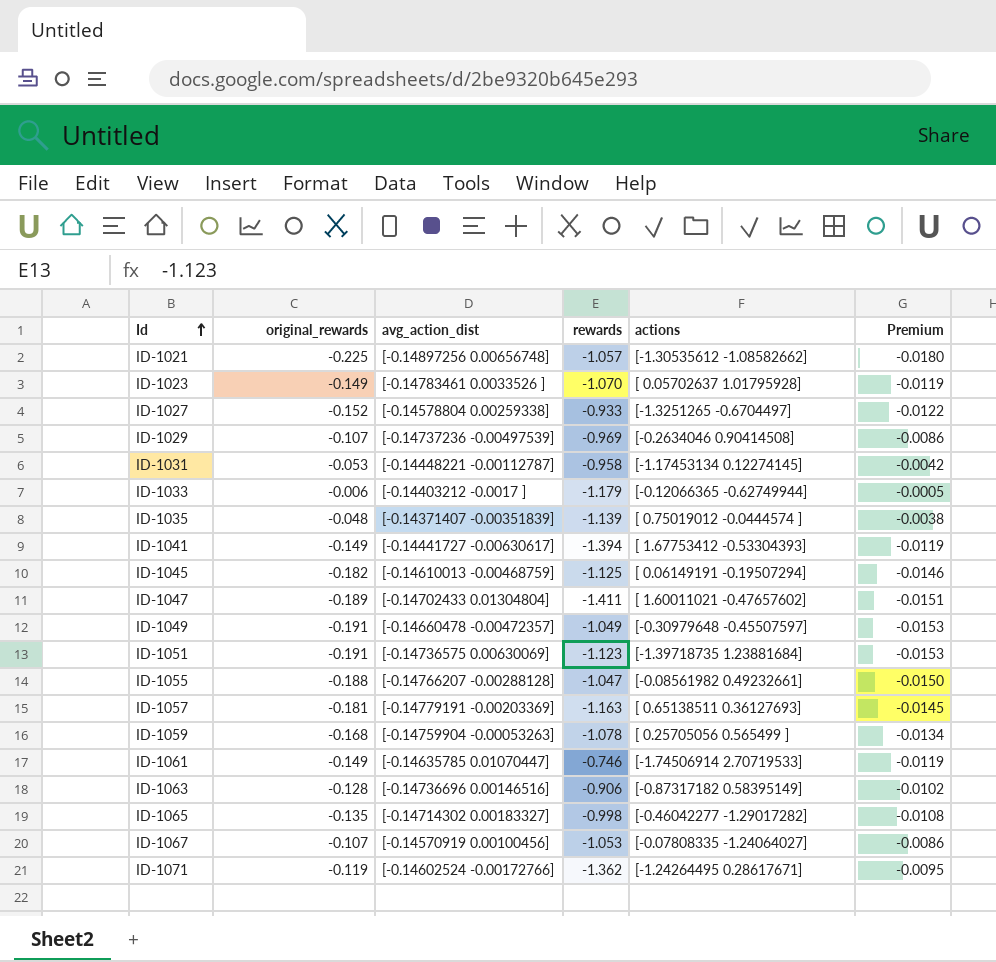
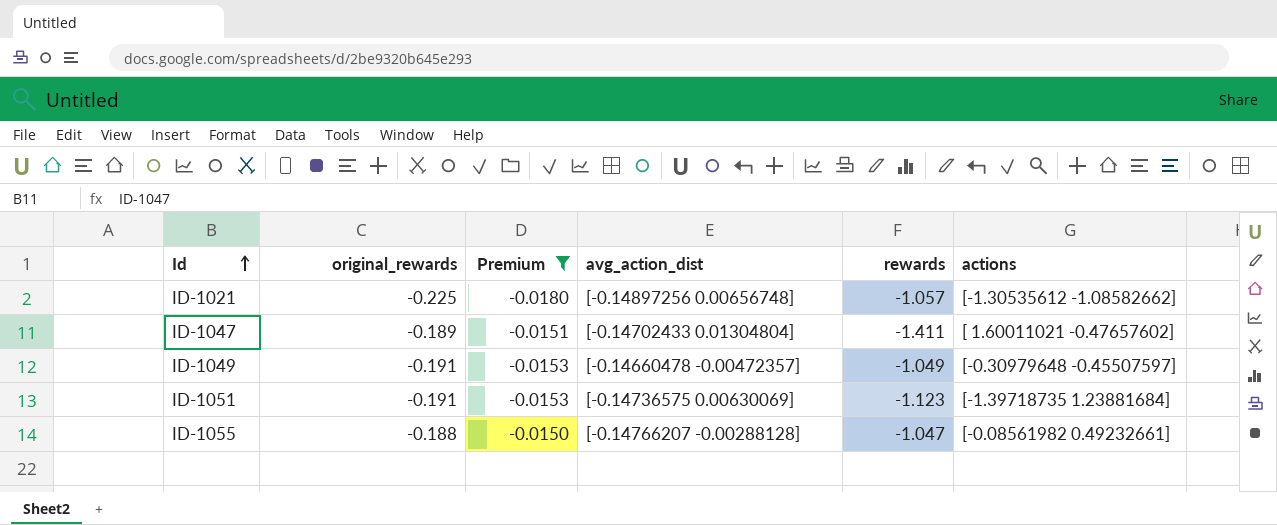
filter: none -> Premium <= -0.0150
column Premium | position: 6 -> 3

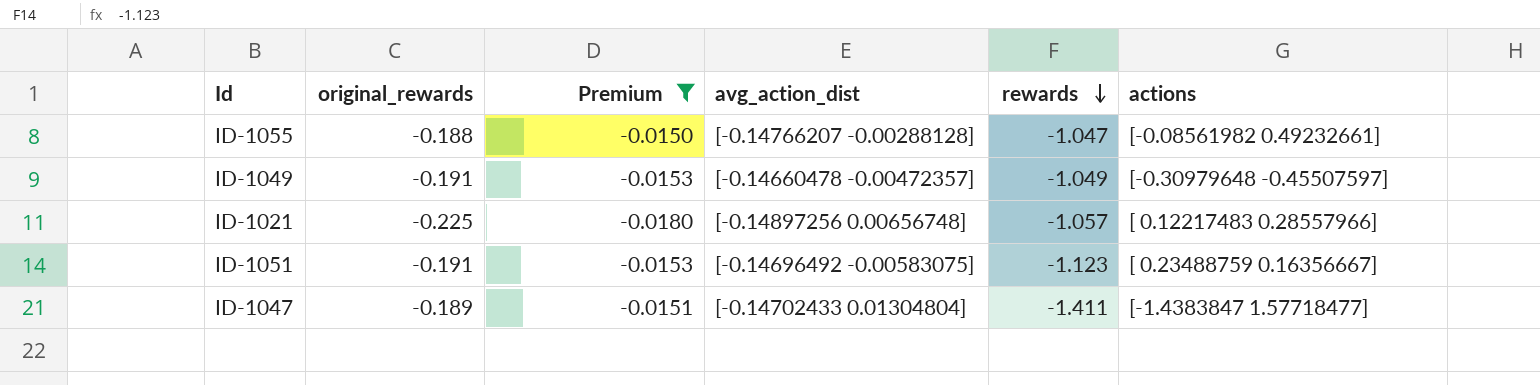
row order: Id ascending -> rewards descending
ID-1021 | actions: [-1.30535612 -1.08582662] -> [ 0.12217483 0.28557966]
ID-1051 | avg_action_dist: [-0.14736575 0.00630069] -> [-0.14696492 -0.00583075]
ID-1051 | actions: [-1.39718735 1.23881684] -> [ 0.23488759 0.16356667]
ID-1047 | actions: [ 1.60011021 -0.47657602] -> [-1.4383847 1.57718477]

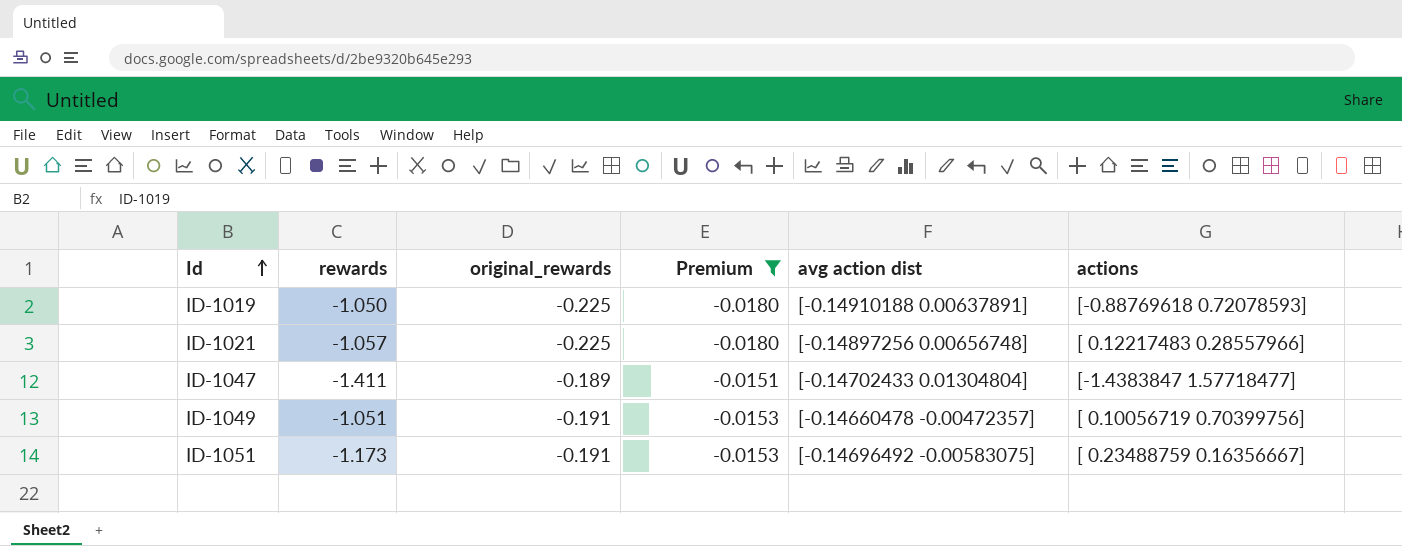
row order: rewards descending -> Id ascending
column rewards | position: 5 -> 2
column name: avg_action_dist -> avg action dist
row ID-1055: -0.188 | -0.0150 | [-0.14766207 -0.00288128] | -1.047 | [-0.08561982 0.49232661] -> none
row ID-1019: none -> -1.050 | -0.225 | -0.0180 | [-0.14910188 0.00637891] | [-0.88769618 0.72078593]
ID-1049 | rewards: -1.049 -> -1.051
ID-1049 | actions: [-0.30979648 -0.45507597] -> [ 0.10056719 0.70399756]
ID-1051 | rewards: -1.123 -> -1.173

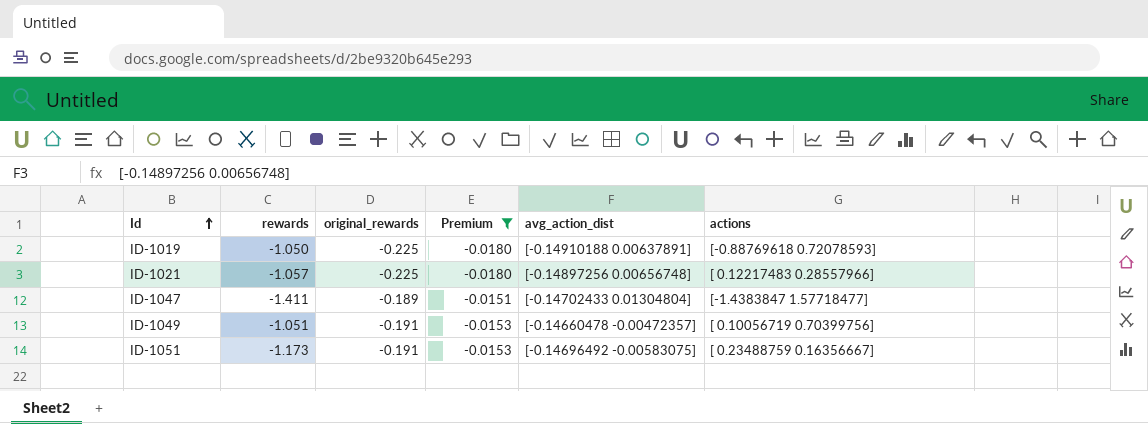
column name: avg action dist -> avg_action_dist

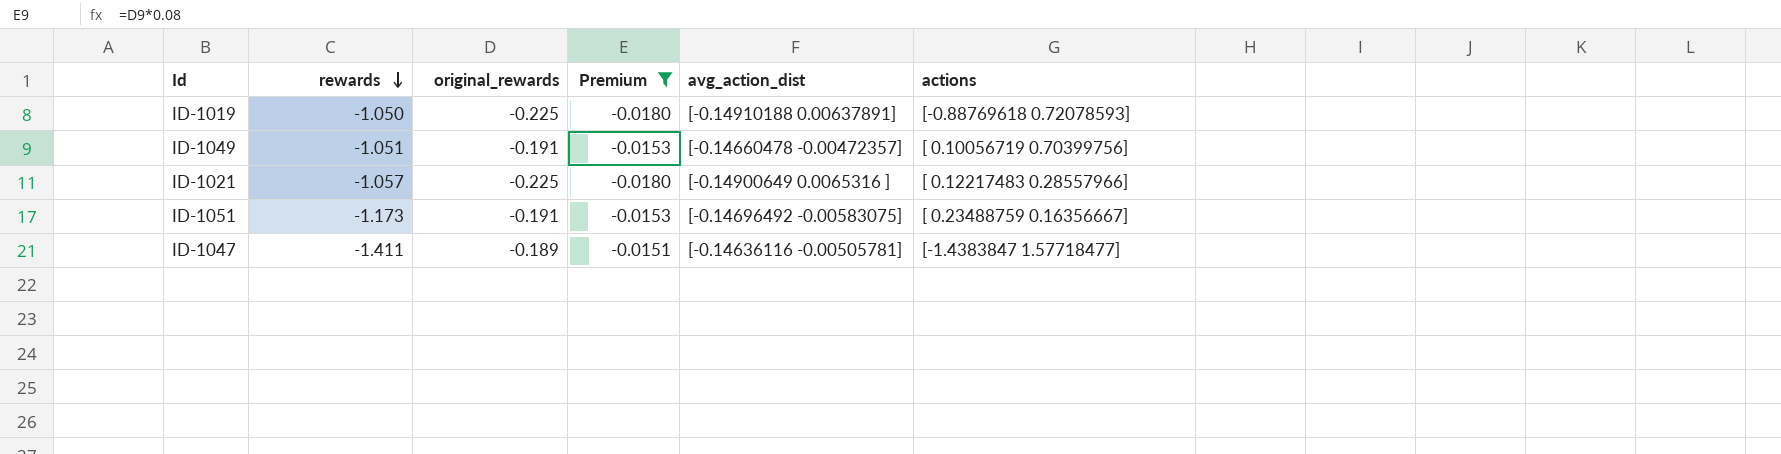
row order: Id ascending -> rewards descending
ID-1021 | avg_action_dist: [-0.14897256 0.00656748] -> [-0.14900649 0.0065316 ]
ID-1047 | avg_action_dist: [-0.14702433 0.01304804] -> [-0.14636116 -0.00505781]

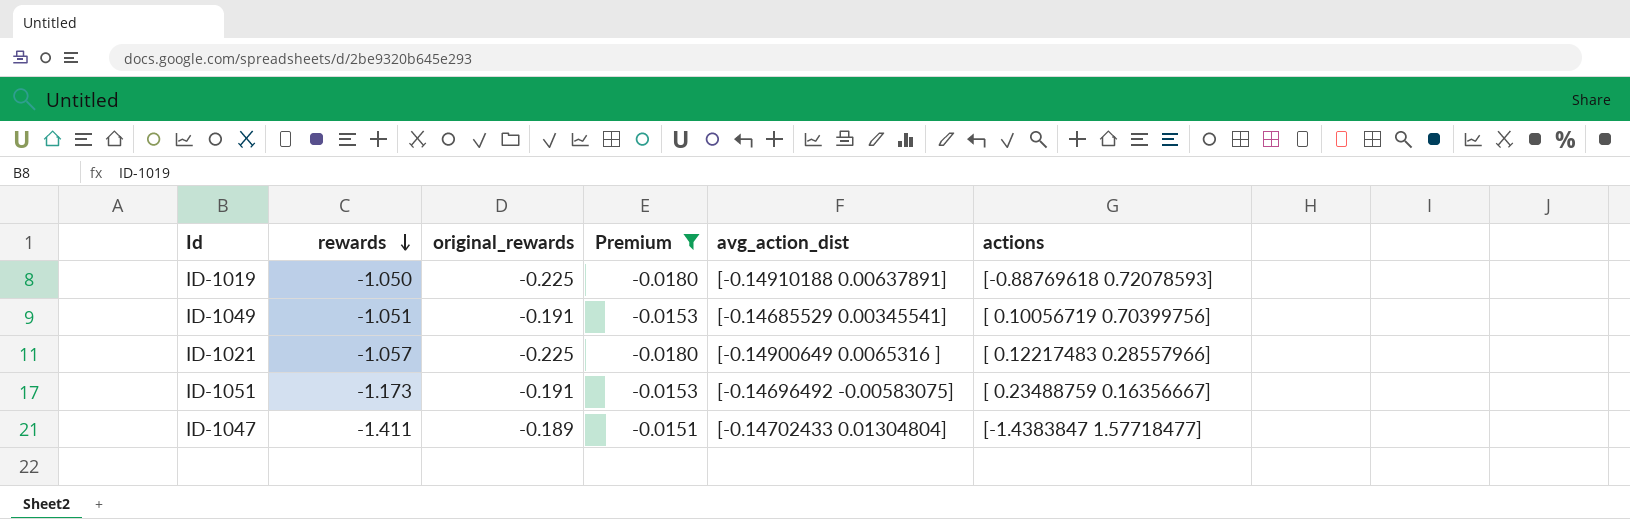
ID-1049 | avg_action_dist: [-0.14660478 -0.00472357] -> [-0.14685529 0.00345541]
ID-1047 | avg_action_dist: [-0.14636116 -0.00505781] -> [-0.14702433 0.01304804]

